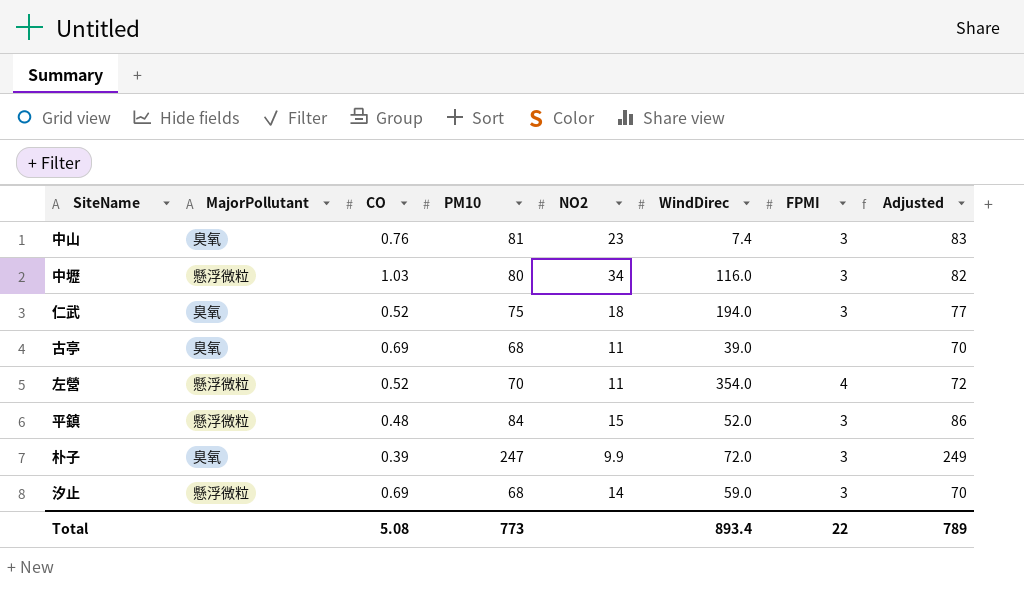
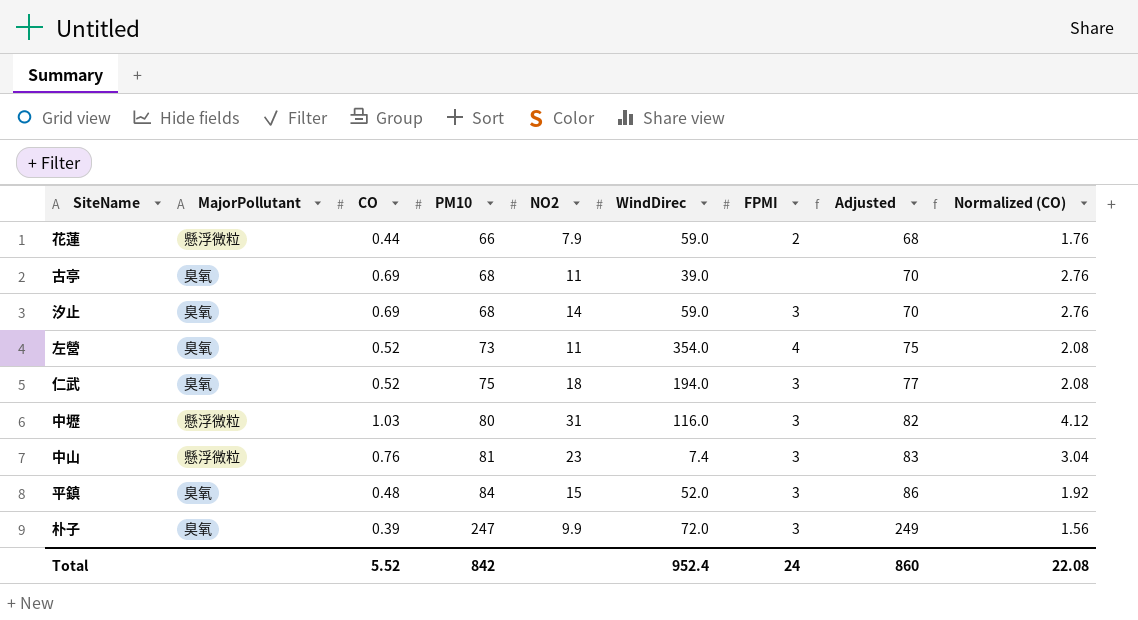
row order: none -> PM10 ascending
column Normalized (CO) | formula: none -> [CO] * 4
row 花蓮: none -> 懸浮微粒 | 0.44 | 66 | 7.9 | 59.0 | 2 | 68 | 1.76
汐止 | MajorPollutant: 懸浮微粒 -> 臭氧
左營 | MajorPollutant: 懸浮微粒 -> 臭氧
左營 | PM10: 70 -> 73
左營 | Adjusted: 72 -> 75
中壢 | NO2: 34 -> 31
中山 | MajorPollutant: 臭氧 -> 懸浮微粒
平鎮 | MajorPollutant: 懸浮微粒 -> 臭氧
Total | CO: 5.08 -> 5.52
Total | PM10: 773 -> 842
Total | WindDirec: 893.4 -> 952.4
Total | FPMI: 22 -> 24
Total | Adjusted: 789 -> 860

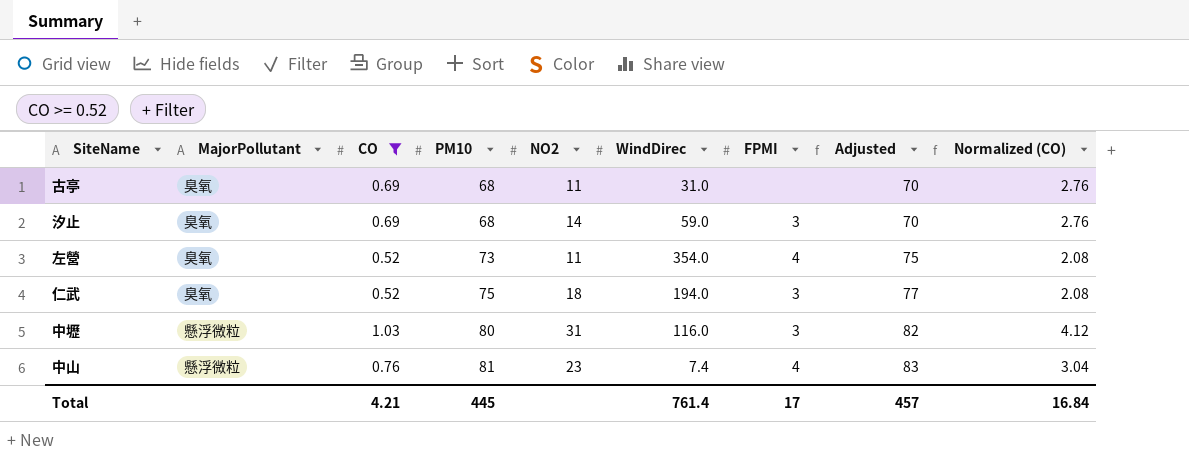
filter: none -> CO >= 0.52
古亭 | WindDirec: 39.0 -> 31.0
中山 | FPMI: 3 -> 4
Total | CO: 5.52 -> 4.21
Total | PM10: 842 -> 445
Total | WindDirec: 952.4 -> 761.4
Total | FPMI: 24 -> 17
Total | Adjusted: 860 -> 457
Total | Normalized (CO): 22.08 -> 16.84

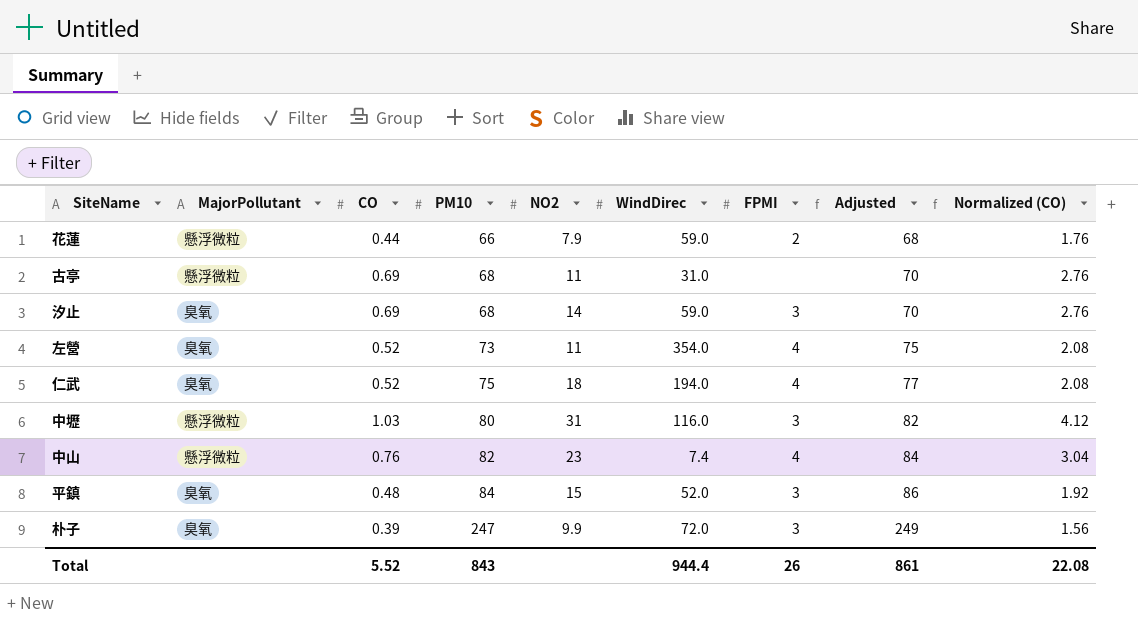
filter: CO >= 0.52 -> none
古亭 | MajorPollutant: 臭氧 -> 懸浮微粒
仁武 | FPMI: 3 -> 4
中山 | PM10: 81 -> 82
中山 | Adjusted: 83 -> 84
Total | CO: 4.21 -> 5.52
Total | PM10: 445 -> 843
Total | WindDirec: 761.4 -> 944.4
Total | FPMI: 17 -> 26
Total | Adjusted: 457 -> 861
Total | Normalized (CO): 16.84 -> 22.08

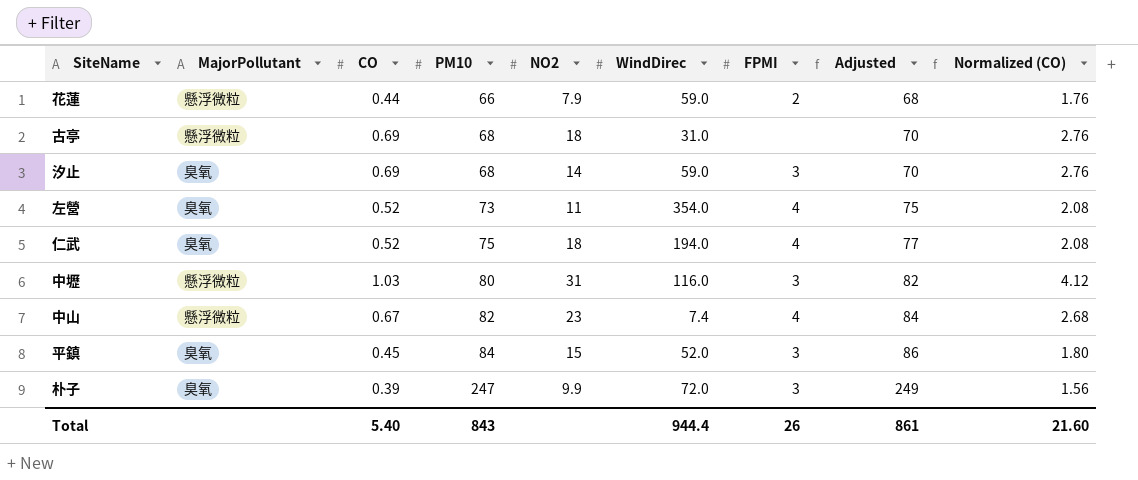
古亭 | NO2: 11 -> 18
中山 | CO: 0.76 -> 0.67
中山 | Normalized (CO): 3.04 -> 2.68
平鎮 | CO: 0.48 -> 0.45
平鎮 | Normalized (CO): 1.92 -> 1.80
Total | CO: 5.52 -> 5.40
Total | Normalized (CO): 22.08 -> 21.60

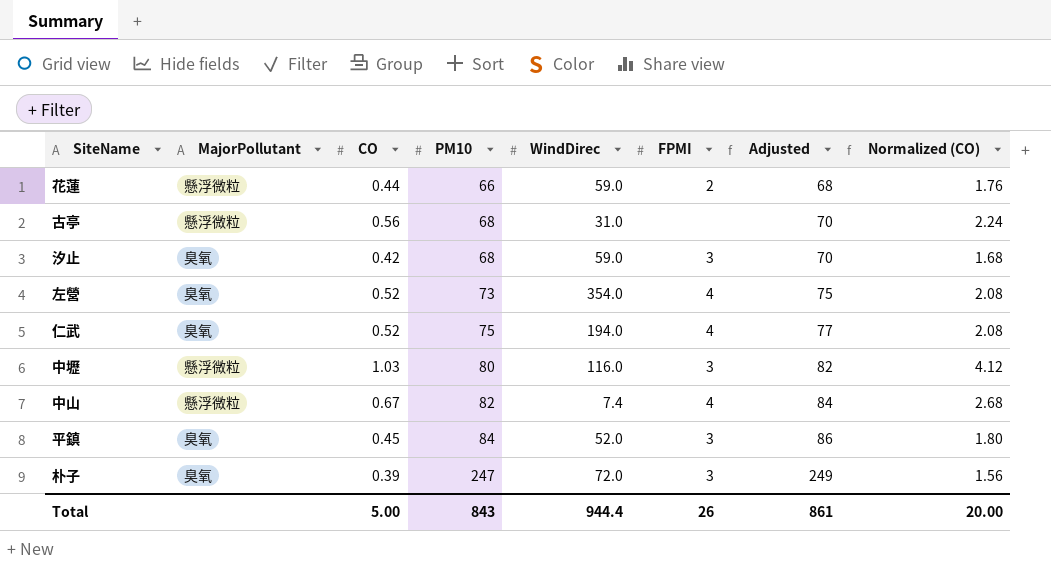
column NO2 | position: 5 -> none
古亭 | CO: 0.69 -> 0.56
古亭 | Normalized (CO): 2.76 -> 2.24
汐止 | CO: 0.69 -> 0.42
汐止 | Normalized (CO): 2.76 -> 1.68
Total | CO: 5.40 -> 5.00
Total | Normalized (CO): 21.60 -> 20.00

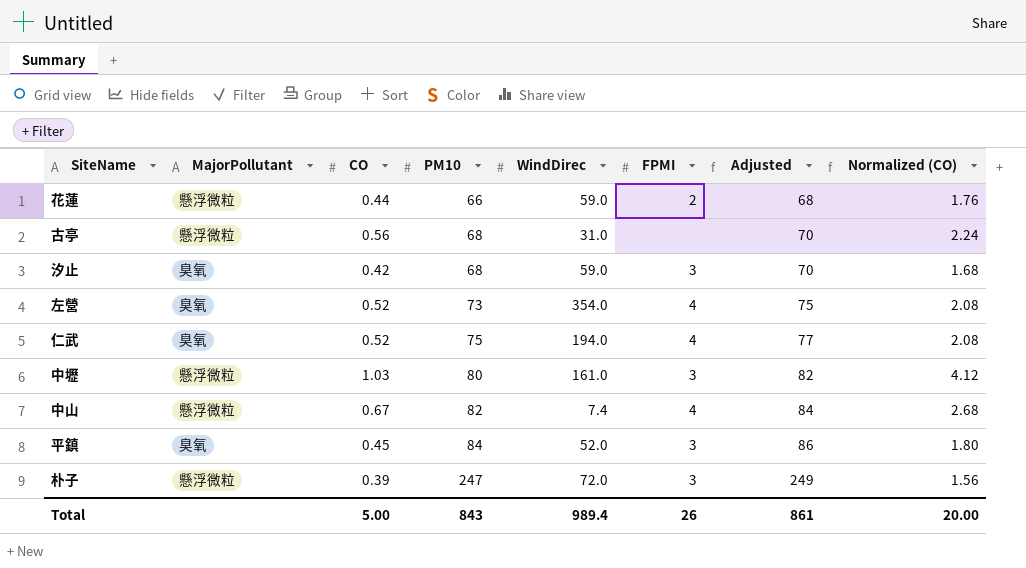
中壢 | WindDirec: 116.0 -> 161.0
朴子 | MajorPollutant: 臭氧 -> 懸浮微粒
Total | WindDirec: 944.4 -> 989.4

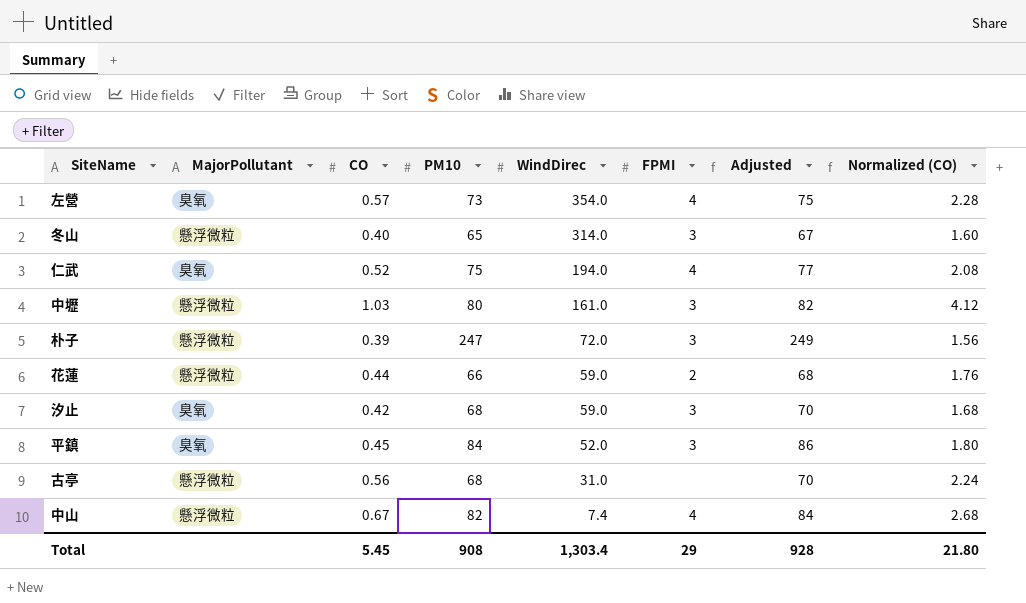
row order: PM10 ascending -> WindDirec descending
左營 | CO: 0.52 -> 0.57
左營 | Normalized (CO): 2.08 -> 2.28
row 冬山: none -> 懸浮微粒 | 0.40 | 65 | 314.0 | 3 | 67 | 1.60
Total | CO: 5.00 -> 5.45
Total | PM10: 843 -> 908
Total | WindDirec: 989.4 -> 1,303.4
Total | FPMI: 26 -> 29
Total | Adjusted: 861 -> 928
Total | Normalized (CO): 20.00 -> 21.80

